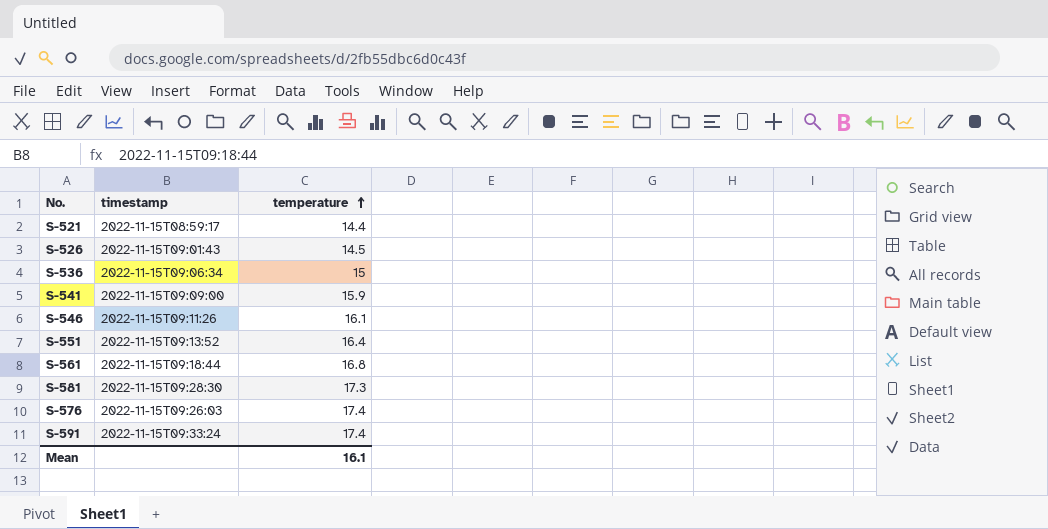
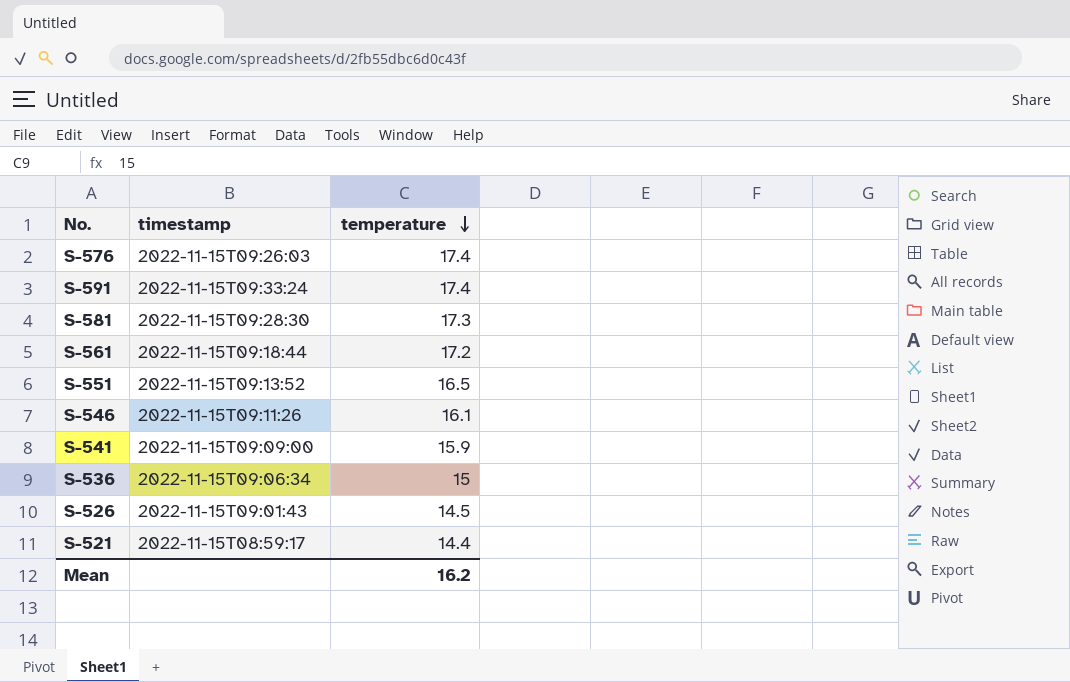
row order: temperature ascending -> temperature descending
S-561 | temperature: 16.8 -> 17.2
S-551 | temperature: 16.4 -> 16.5
Mean | temperature: 16.1 -> 16.2

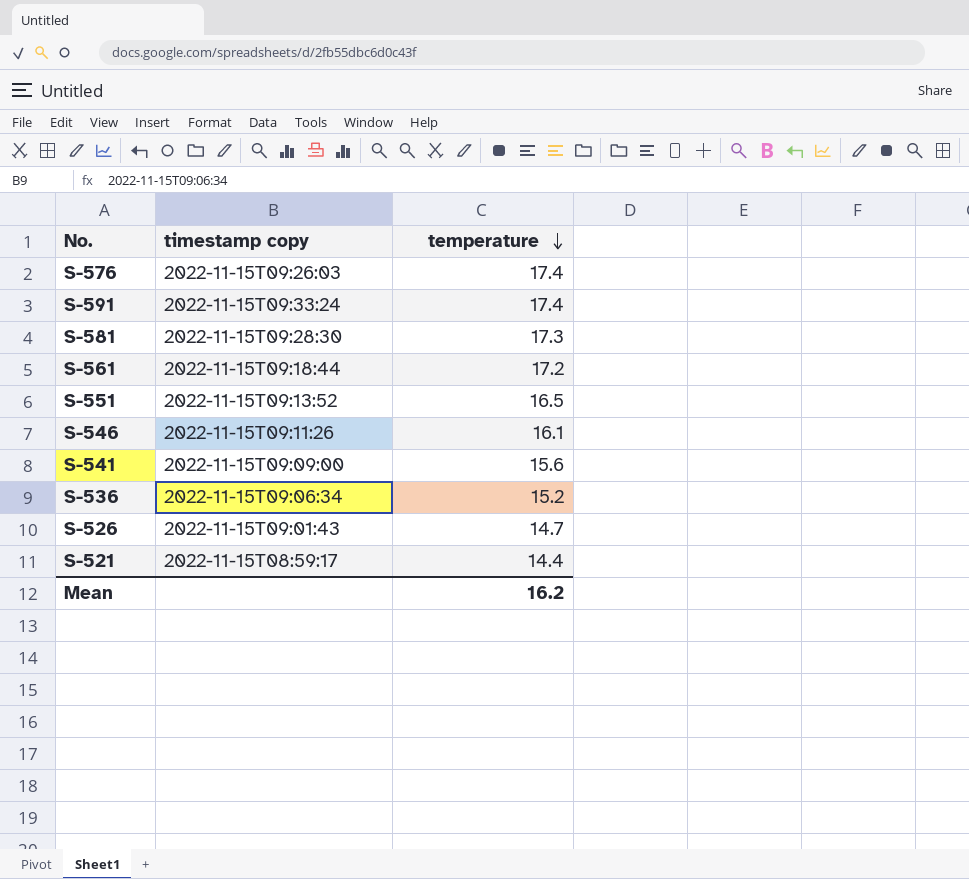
column name: timestamp -> timestamp copy
S-541 | temperature: 15.9 -> 15.6
S-536 | temperature: 15 -> 15.2
S-526 | temperature: 14.5 -> 14.7

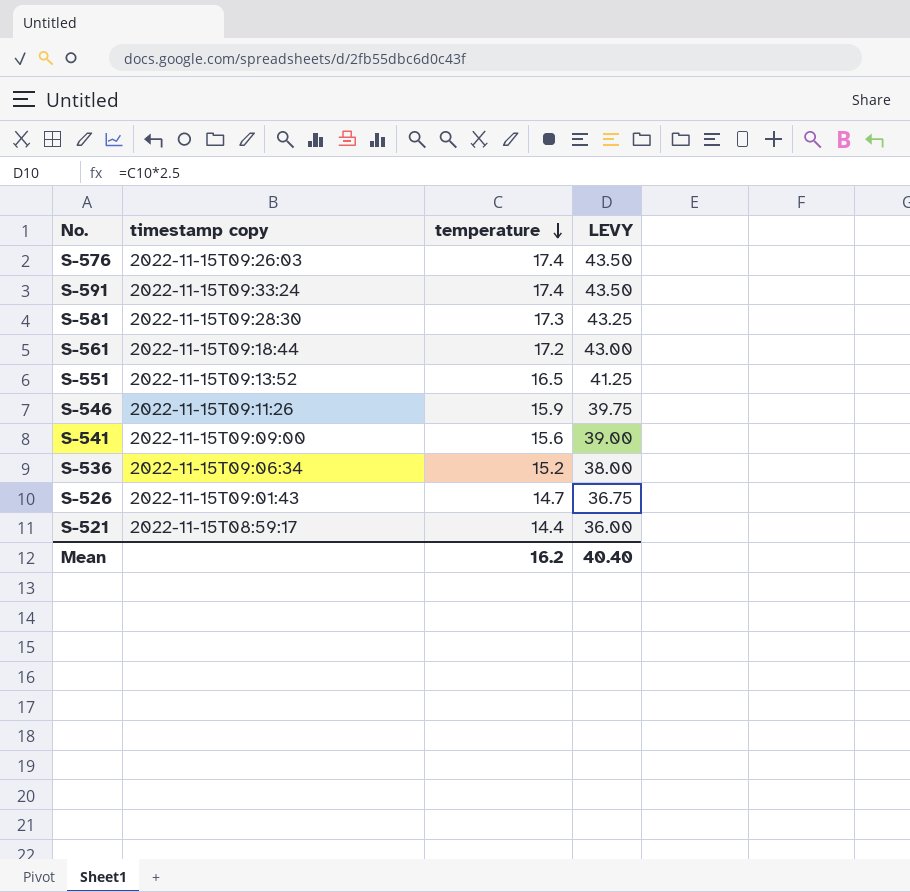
column LEVY | formula: none -> [temperature] * 2.5
S-546 | temperature: 16.1 -> 15.9

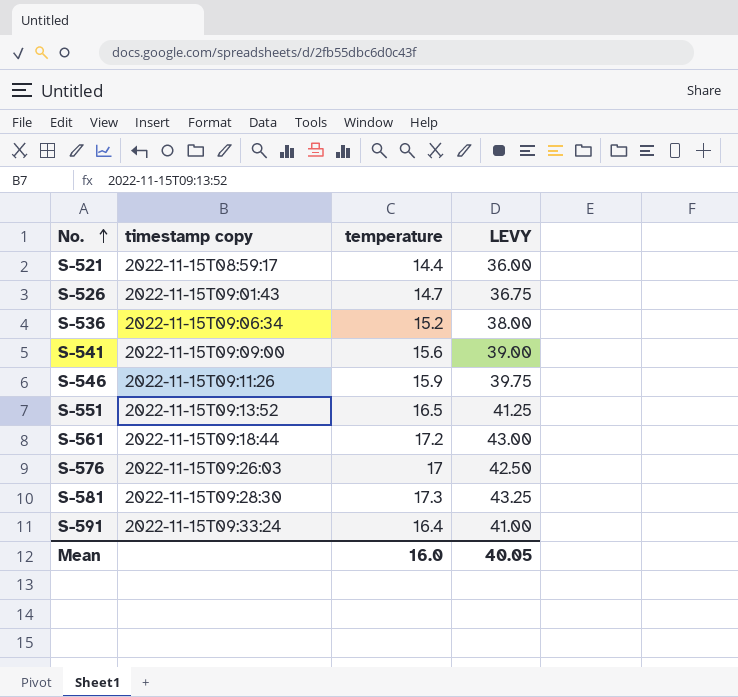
row order: temperature descending -> No. ascending
S-576 | temperature: 17.4 -> 17
S-576 | LEVY: 43.50 -> 42.50
S-591 | temperature: 17.4 -> 16.4
S-591 | LEVY: 43.50 -> 41.00
Mean | temperature: 16.2 -> 16.0
Mean | LEVY: 40.40 -> 40.05

